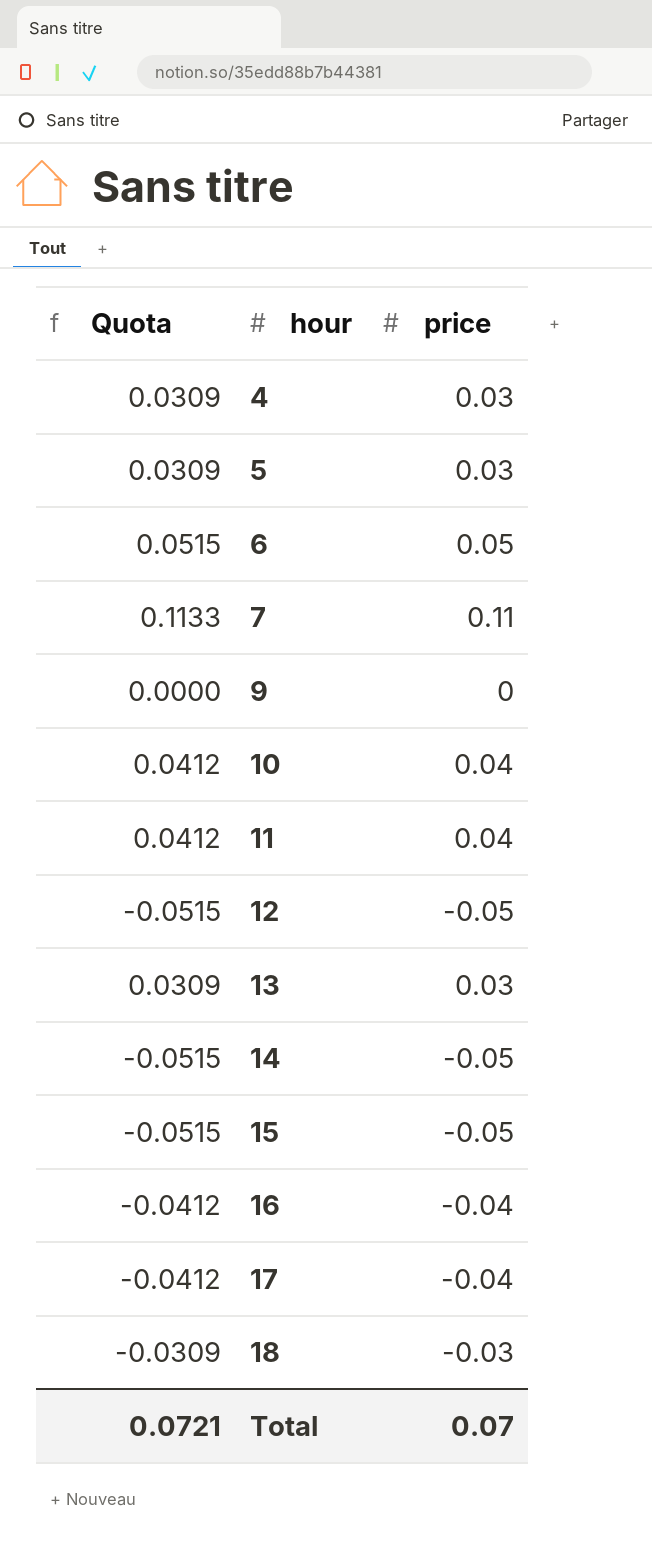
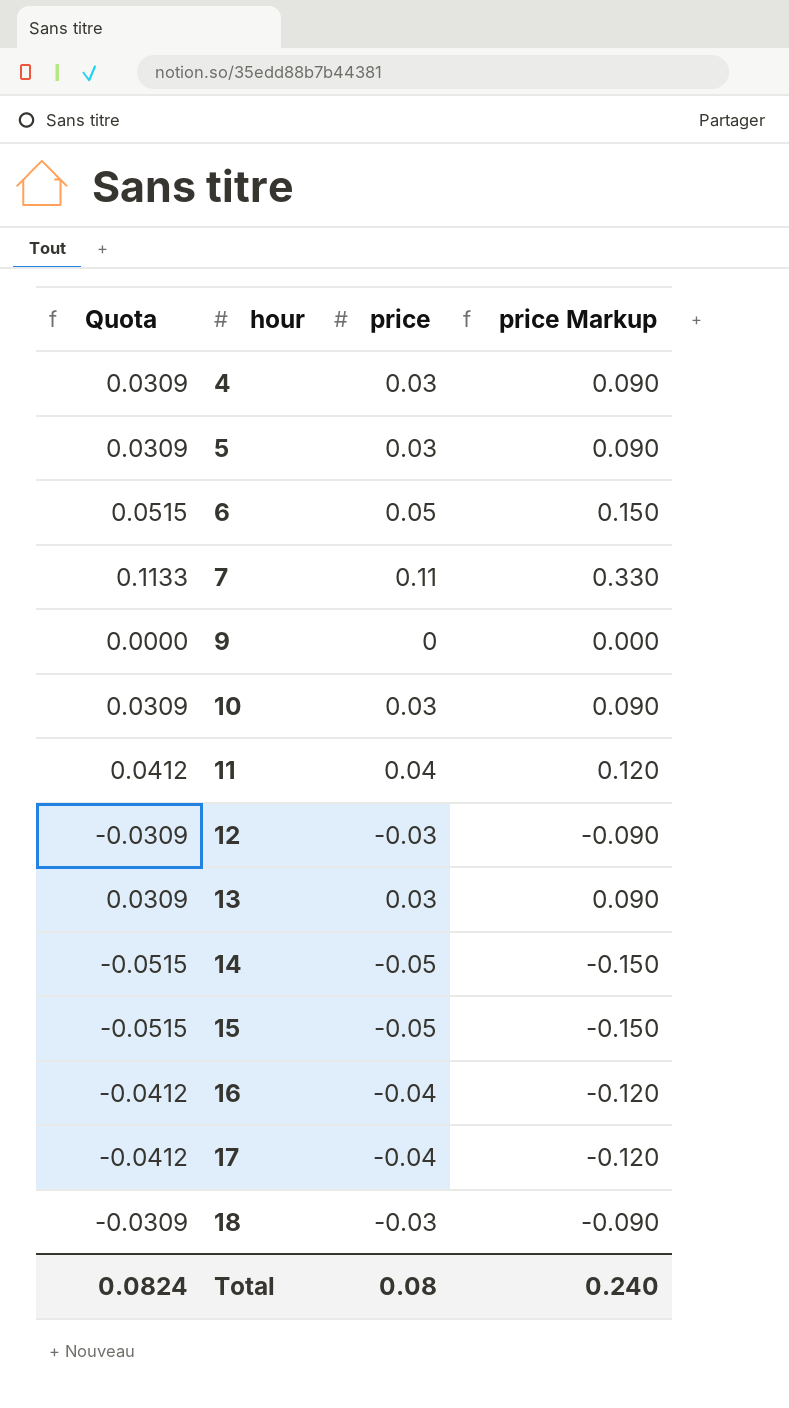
column price Markup | formula: none -> [price] * 3
10 | Quota: 0.0412 -> 0.0309
10 | price: 0.04 -> 0.03
12 | Quota: -0.0515 -> -0.0309
12 | price: -0.05 -> -0.03
Total | Quota: 0.0721 -> 0.0824
Total | price: 0.07 -> 0.08

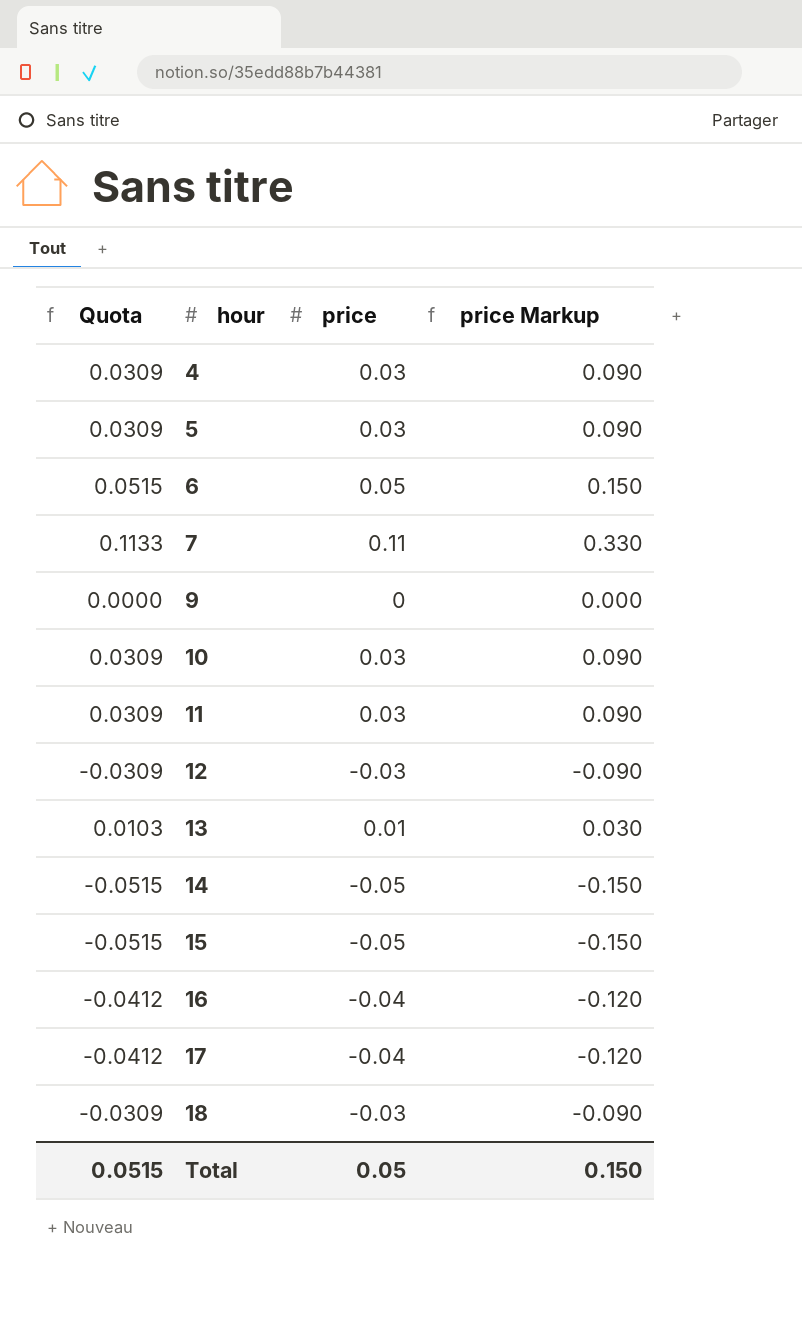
11 | Quota: 0.0412 -> 0.0309
11 | price: 0.04 -> 0.03
11 | price Markup: 0.120 -> 0.090
13 | Quota: 0.0309 -> 0.0103
13 | price: 0.03 -> 0.01
13 | price Markup: 0.090 -> 0.030
Total | Quota: 0.0824 -> 0.0515
Total | price: 0.08 -> 0.05
Total | price Markup: 0.240 -> 0.150

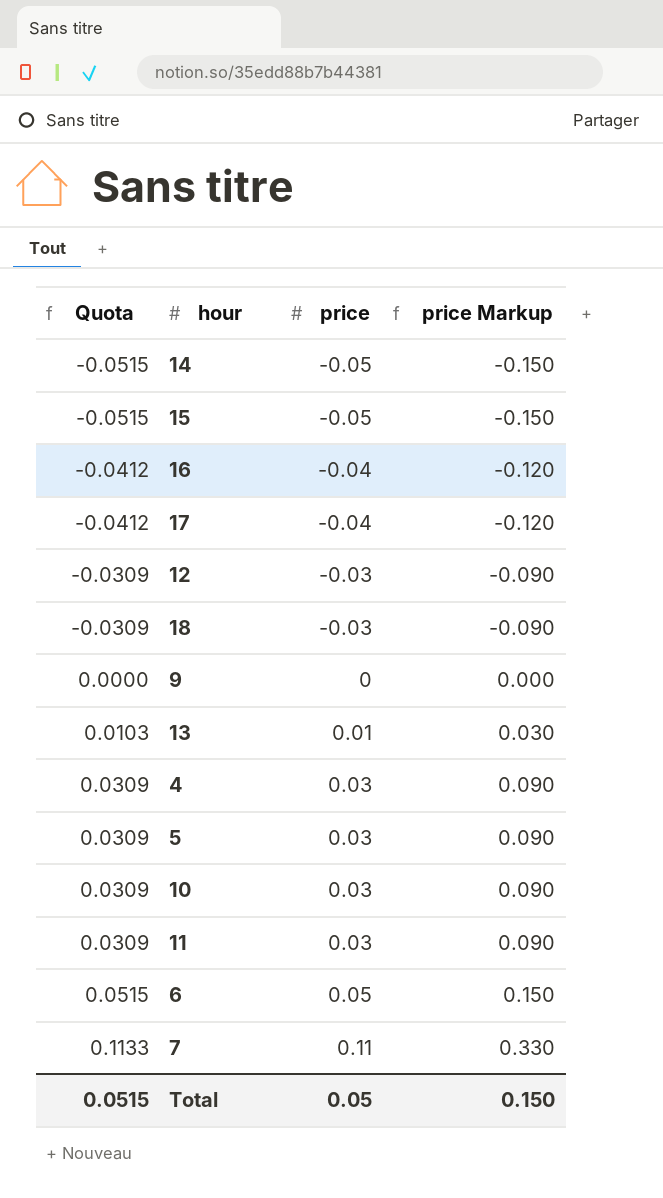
row order: hour ascending -> Quota ascending

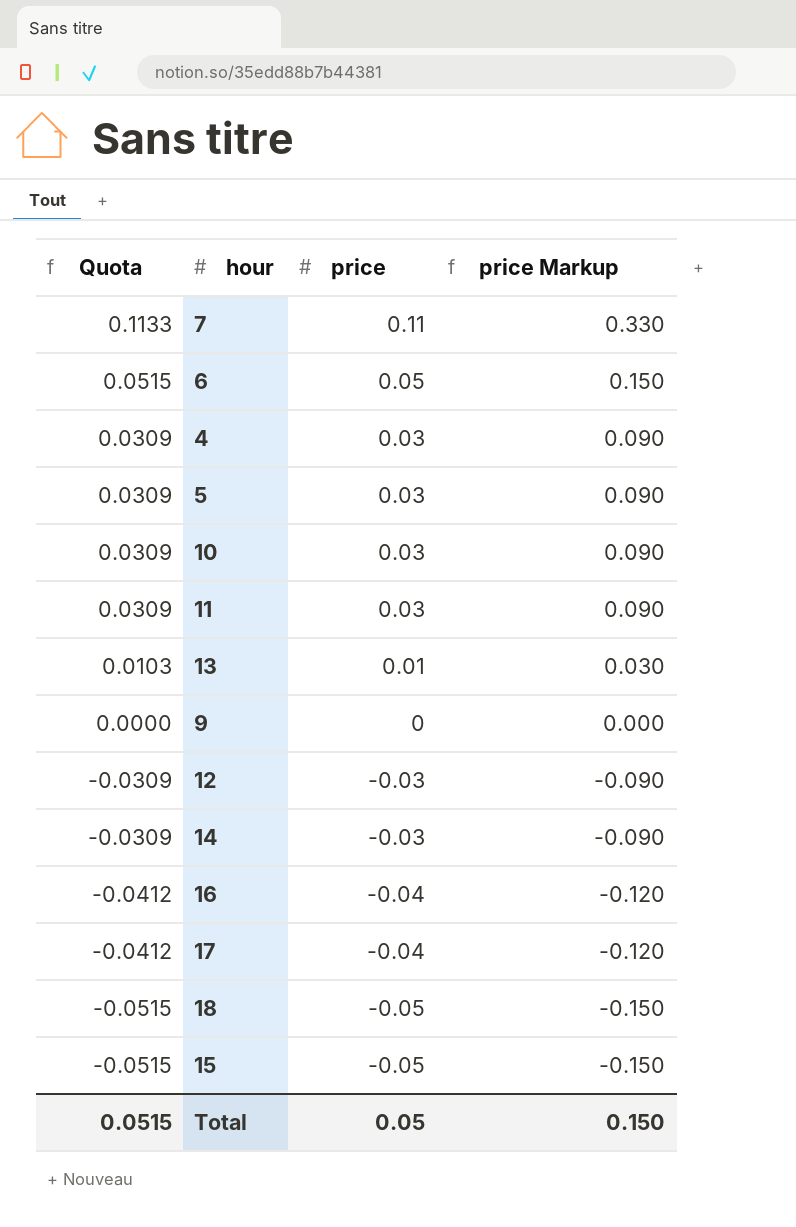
row order: Quota ascending -> Quota descending
14 | Quota: -0.0515 -> -0.0309
14 | price: -0.05 -> -0.03
14 | price Markup: -0.150 -> -0.090
18 | Quota: -0.0309 -> -0.0515
18 | price: -0.03 -> -0.05
18 | price Markup: -0.090 -> -0.150

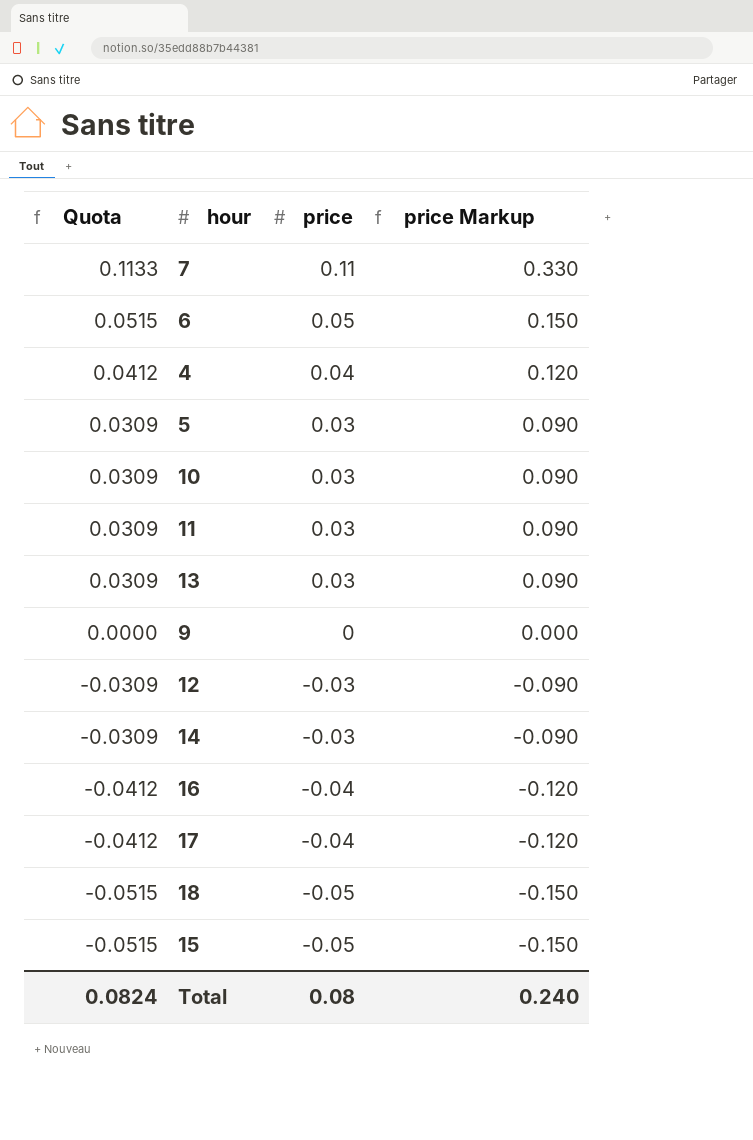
4 | Quota: 0.0309 -> 0.0412
4 | price: 0.03 -> 0.04
4 | price Markup: 0.090 -> 0.120
13 | Quota: 0.0103 -> 0.0309
13 | price: 0.01 -> 0.03
13 | price Markup: 0.030 -> 0.090
Total | Quota: 0.0515 -> 0.0824
Total | price: 0.05 -> 0.08
Total | price Markup: 0.150 -> 0.240

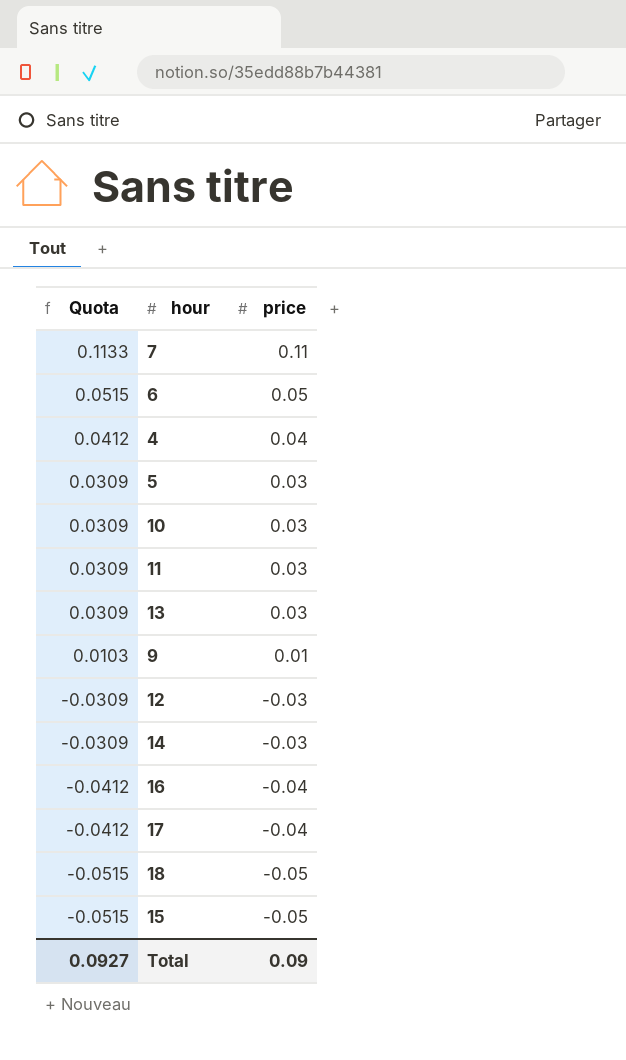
column price Markup | formula: [price] * 3 -> none
9 | Quota: 0.0000 -> 0.0103
9 | price: 0 -> 0.01
Total | Quota: 0.0824 -> 0.0927
Total | price: 0.08 -> 0.09

